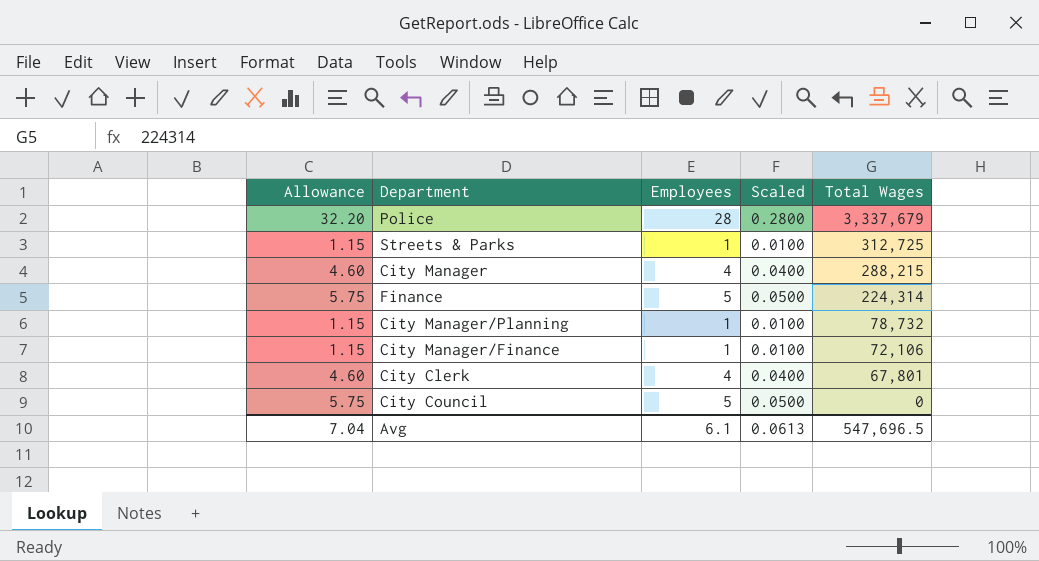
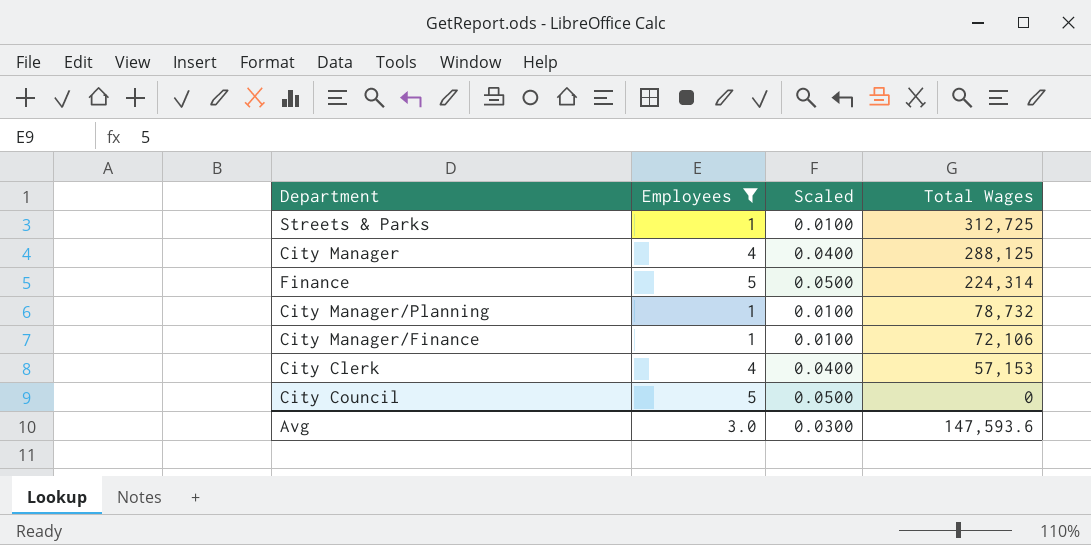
filter: none -> Employees != 28
column Allowance | formula: [Employees] * 1.15 -> none
City Manager | Total Wages: 288,215 -> 288,125
City Clerk | Total Wages: 67,801 -> 57,153
Avg | Employees: 6.1 -> 3.0
Avg | Scaled: 0.0613 -> 0.0300
Avg | Total Wages: 547,696.5 -> 147,593.6

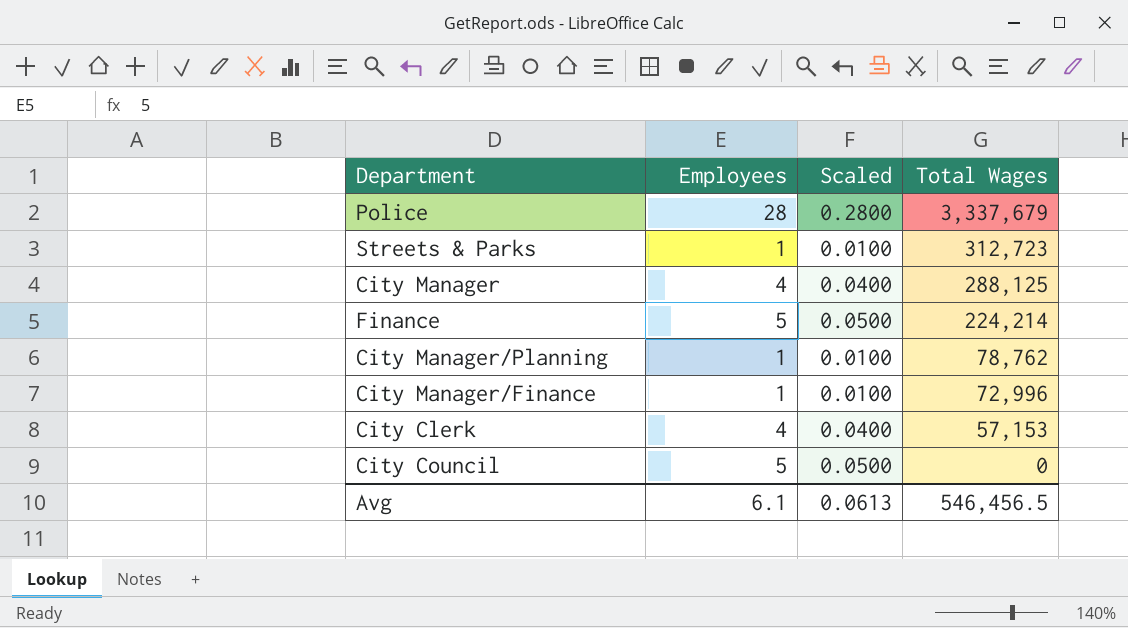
filter: Employees != 28 -> none
Streets & Parks | Total Wages: 312,725 -> 312,723
Finance | Total Wages: 224,314 -> 224,214
City Manager/Planning | Total Wages: 78,732 -> 78,762
City Manager/Finance | Total Wages: 72,106 -> 72,996
Avg | Employees: 3.0 -> 6.1
Avg | Scaled: 0.0300 -> 0.0613
Avg | Total Wages: 147,593.6 -> 546,456.5

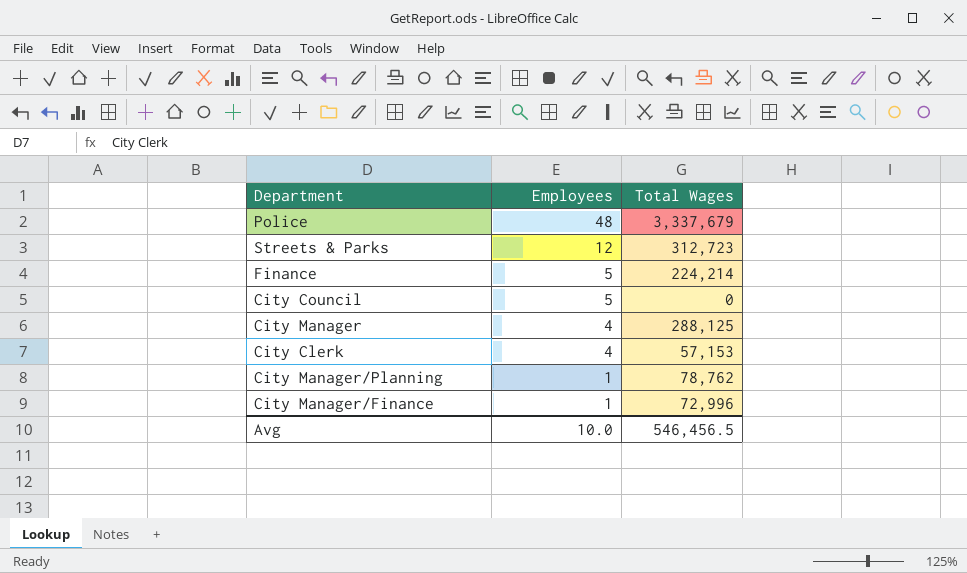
row order: Total Wages descending -> Employees descending
column Scaled | formula: [Employees] * 0.01 -> none
Police | Employees: 28 -> 48
Streets & Parks | Employees: 1 -> 12
Avg | Employees: 6.1 -> 10.0

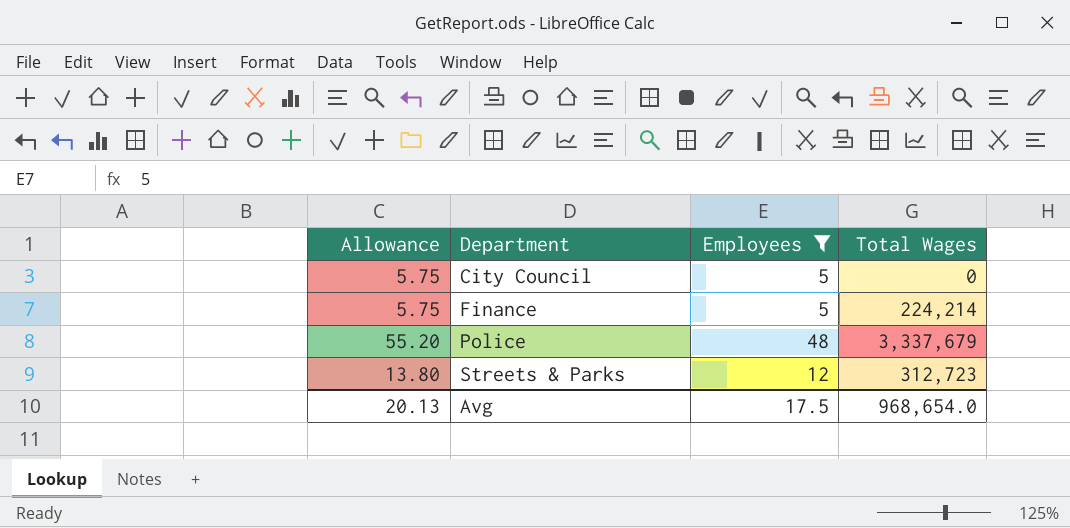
filter: none -> Employees >= 5
row order: Employees descending -> Department ascending
column Allowance | formula: none -> [Employees] * 1.15
Avg | Employees: 10.0 -> 17.5
Avg | Total Wages: 546,456.5 -> 968,654.0

